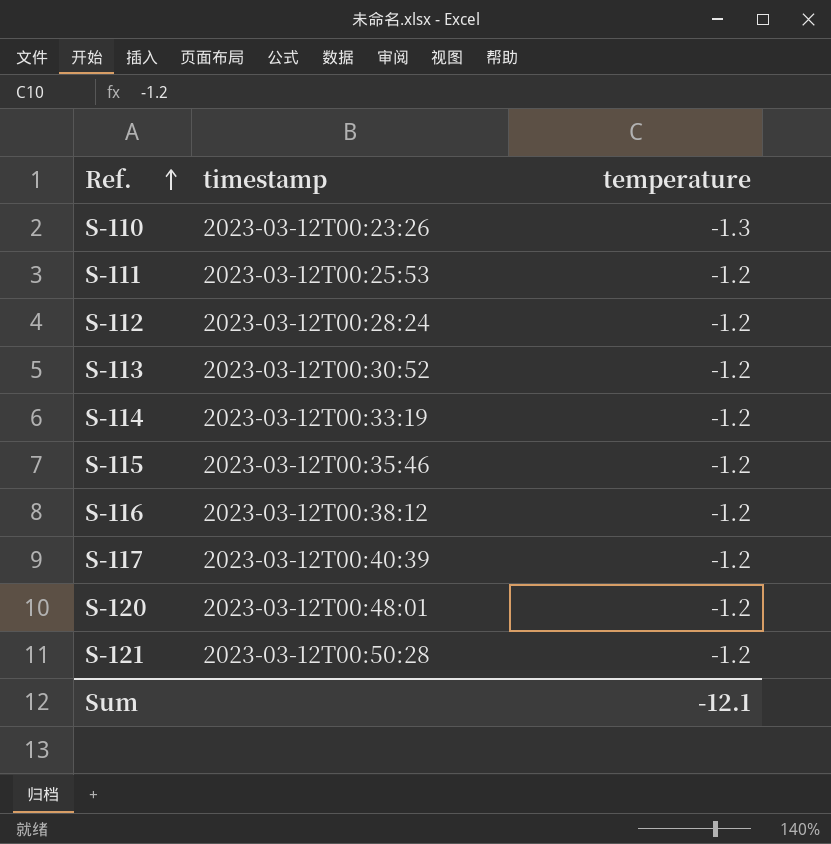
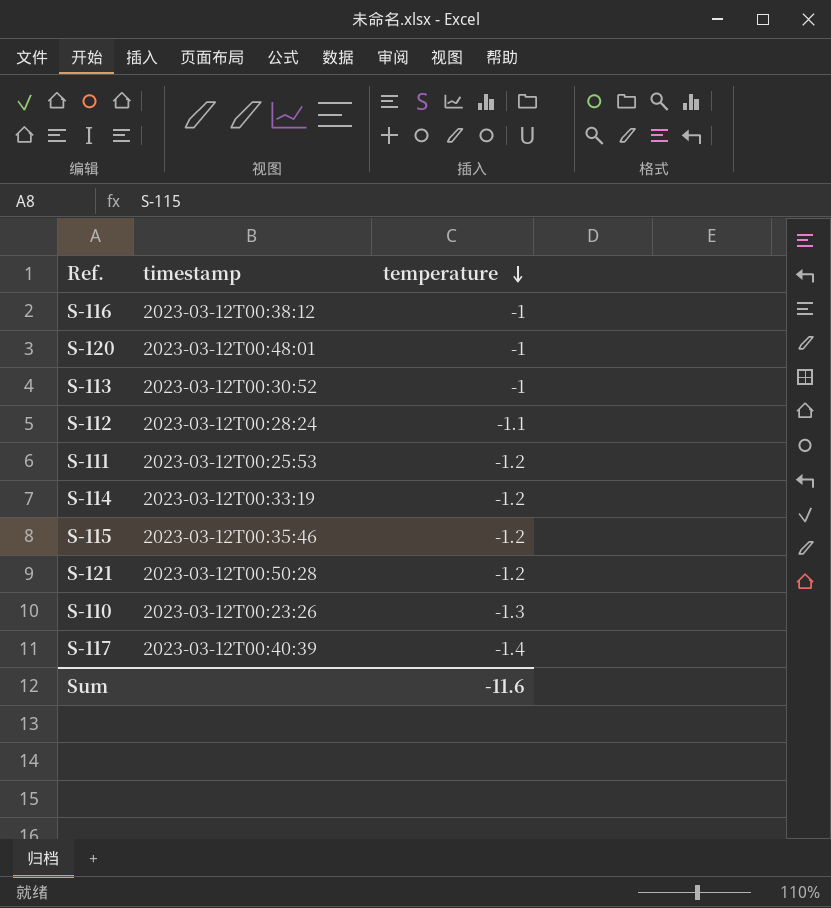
row order: Ref. ascending -> temperature descending
S-116 | temperature: -1.2 -> -1
S-120 | temperature: -1.2 -> -1
S-113 | temperature: -1.2 -> -1
S-112 | temperature: -1.2 -> -1.1
S-117 | temperature: -1.2 -> -1.4
Sum | temperature: -12.1 -> -11.6

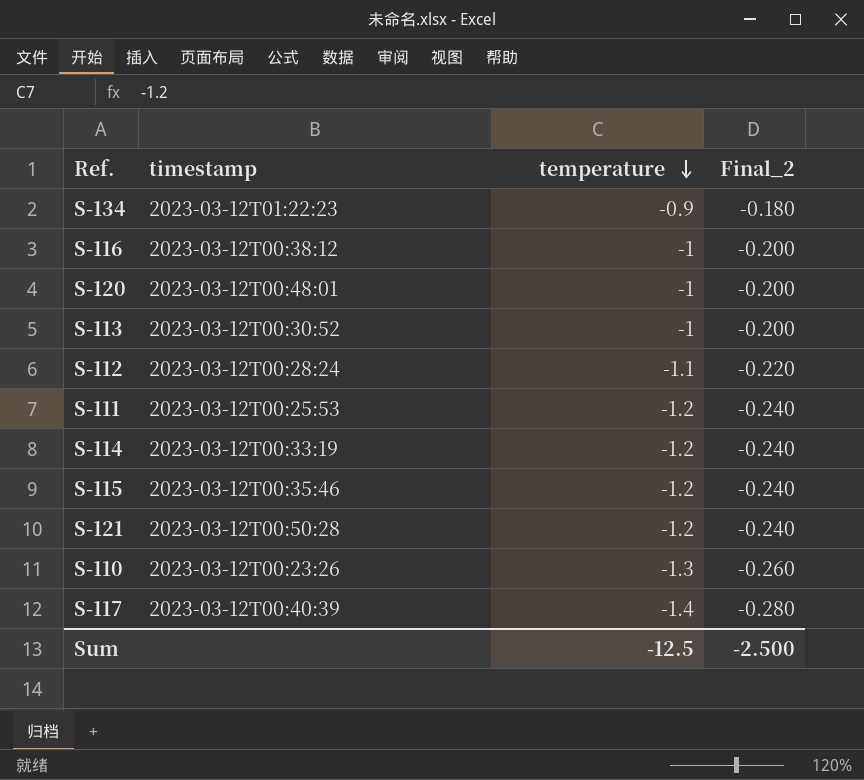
column Final_2 | formula: none -> [temperature] * 0.2
row S-134: none -> 2023-03-12T01:22:23 | -0.9 | -0.180
Sum | temperature: -11.6 -> -12.5

